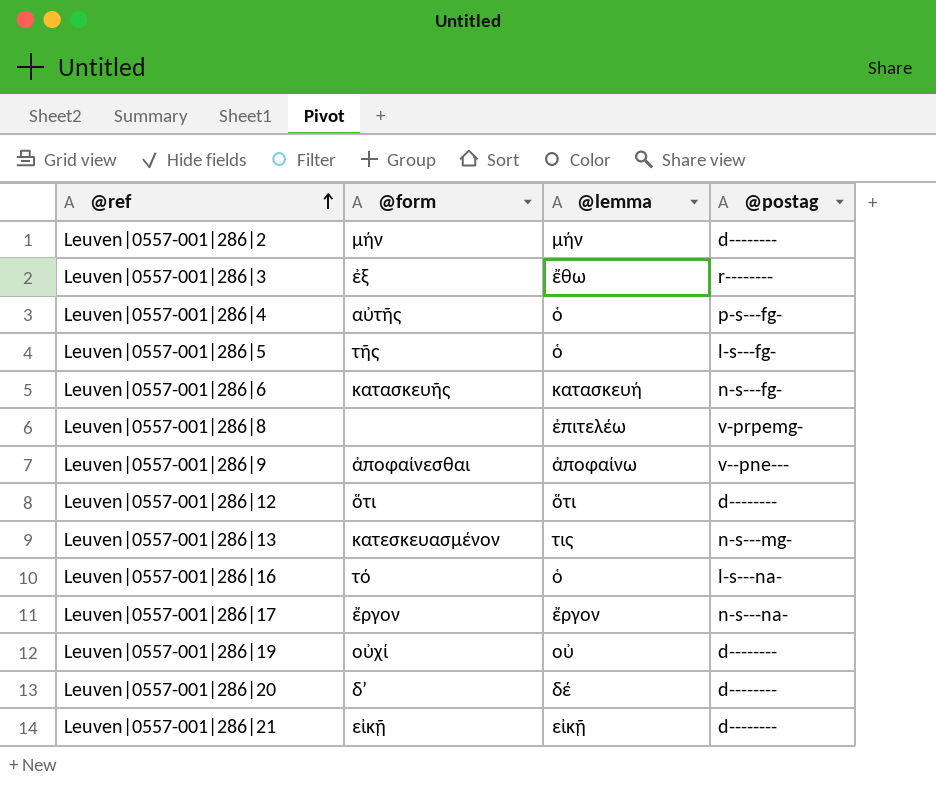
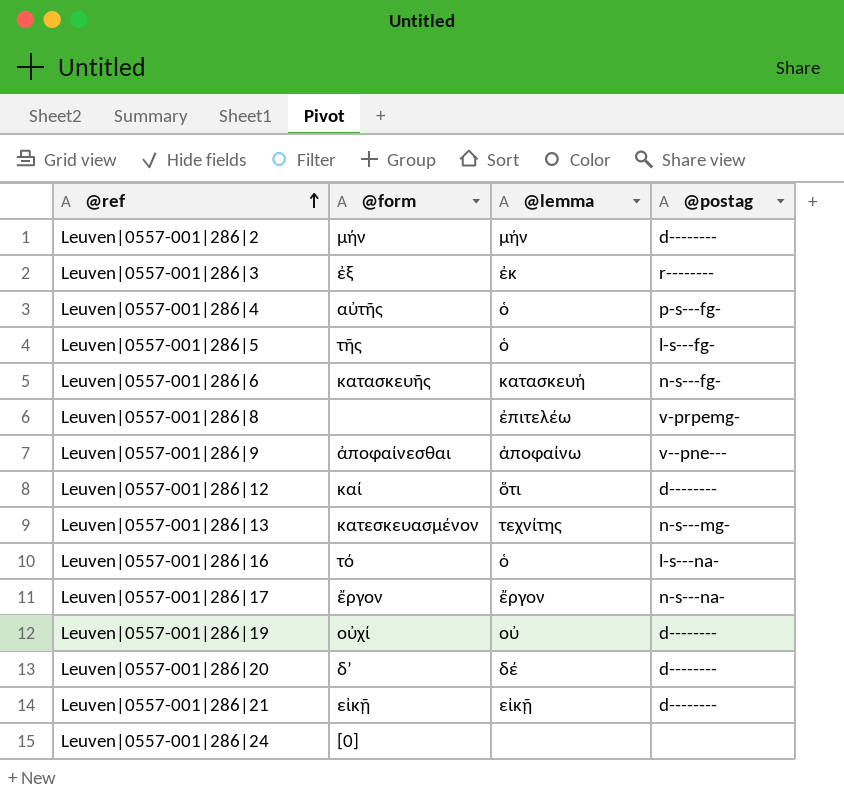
Leuven|0557-001|286|3 | @lemma: ἔθω -> ἐκ
Leuven|0557-001|286|12 | @form: ὅτι -> καί
Leuven|0557-001|286|13 | @lemma: τις -> τεχνίτης
row Leuven|0557-001|286|24: none -> [0] | none | none

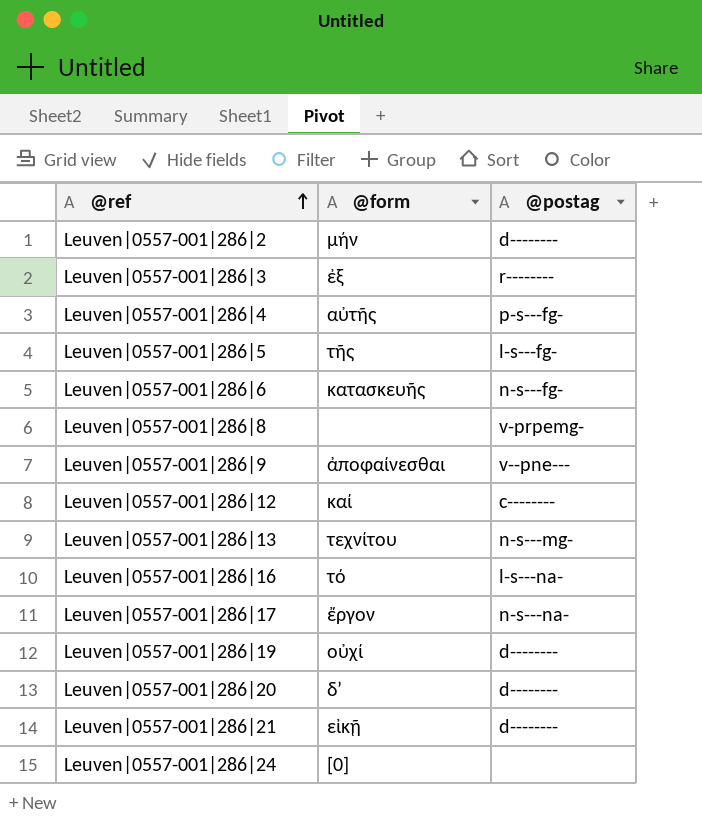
column @lemma | position: 3 -> none
Leuven|0557-001|286|12 | @postag: d-------- -> c--------
Leuven|0557-001|286|13 | @form: κατεσκευασμένον -> τεχνίτου

